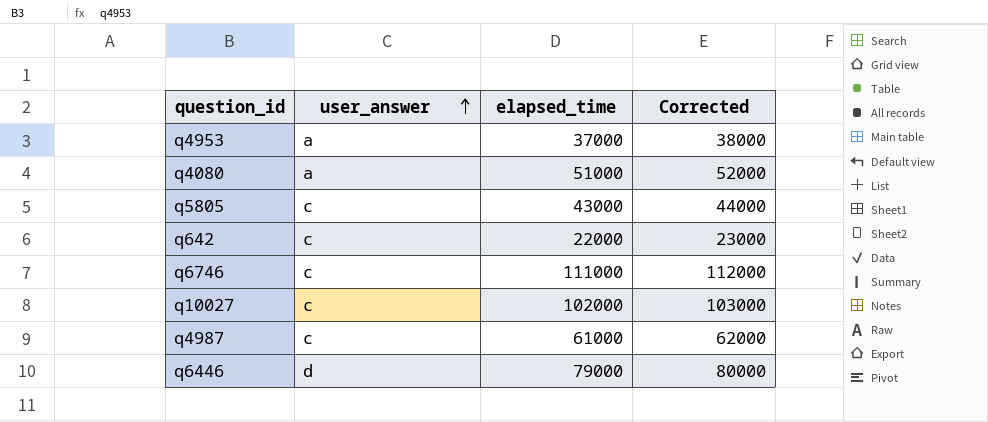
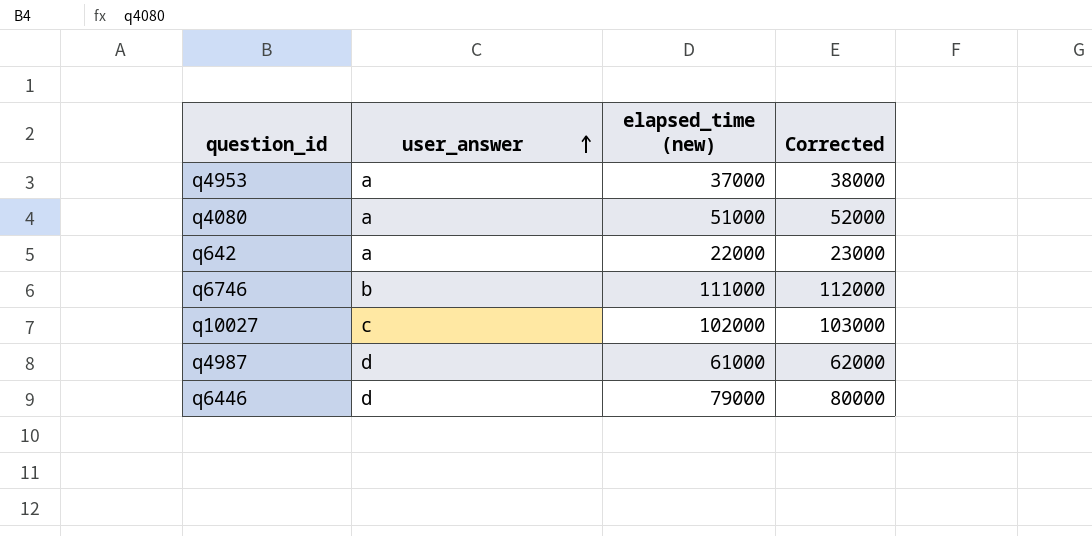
column name: elapsed_time -> elapsed_time (new)
row q5805: c | 43000 | 44000 -> none
q642 | user_answer: c -> a
q6746 | user_answer: c -> b
q4987 | user_answer: c -> d

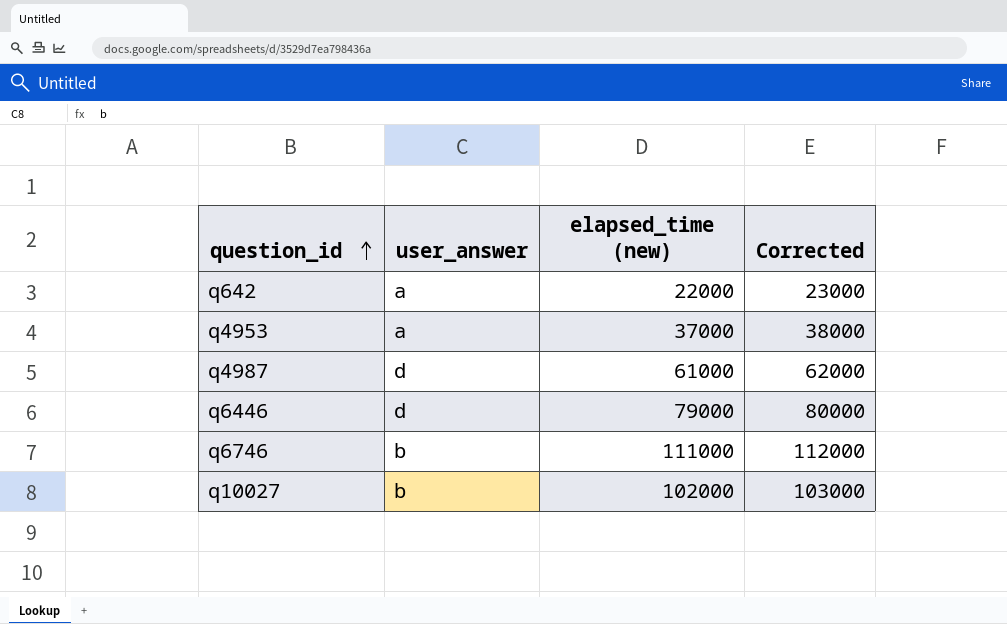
row order: user_answer ascending -> question_id ascending
row q4080: a | 51000 | 52000 -> none
q10027 | user_answer: c -> b

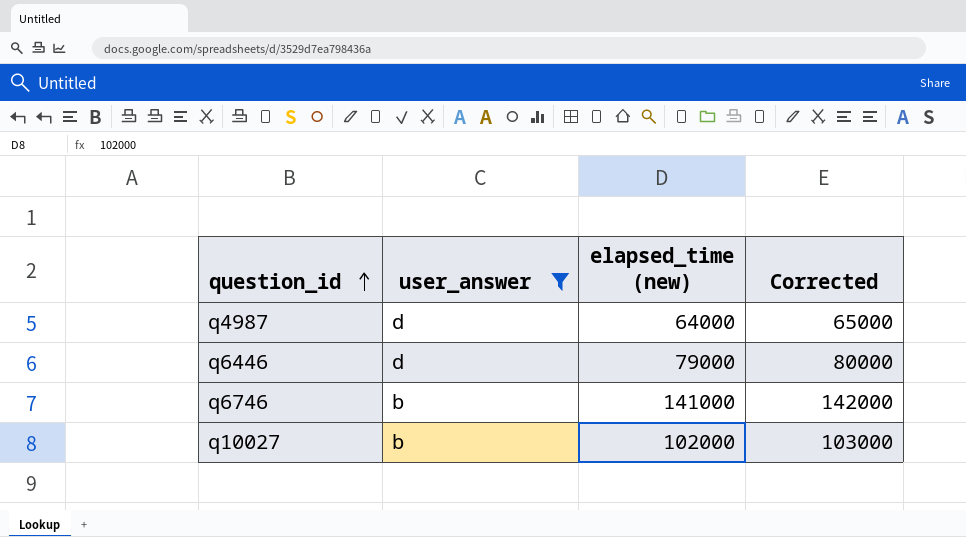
filter: none -> user_answer != a
q4987 | elapsed_time (new): 61000 -> 64000
q4987 | Corrected: 62000 -> 65000
q6746 | elapsed_time (new): 111000 -> 141000
q6746 | Corrected: 112000 -> 142000

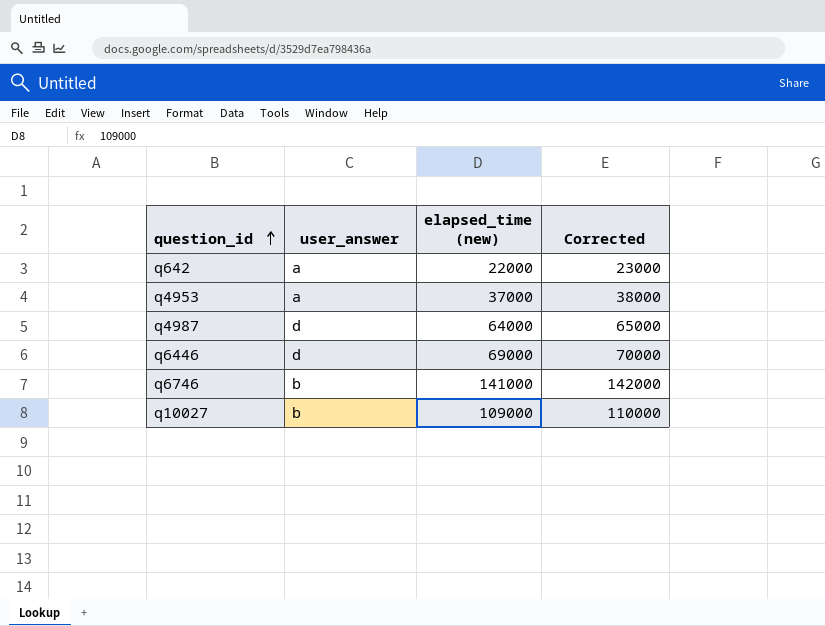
filter: user_answer != a -> none
q6446 | elapsed_time (new): 79000 -> 69000
q6446 | Corrected: 80000 -> 70000
q10027 | elapsed_time (new): 102000 -> 109000
q10027 | Corrected: 103000 -> 110000

